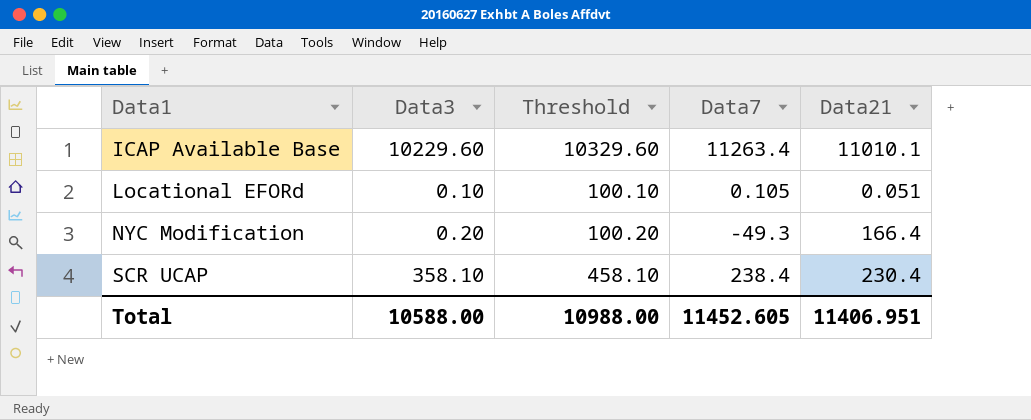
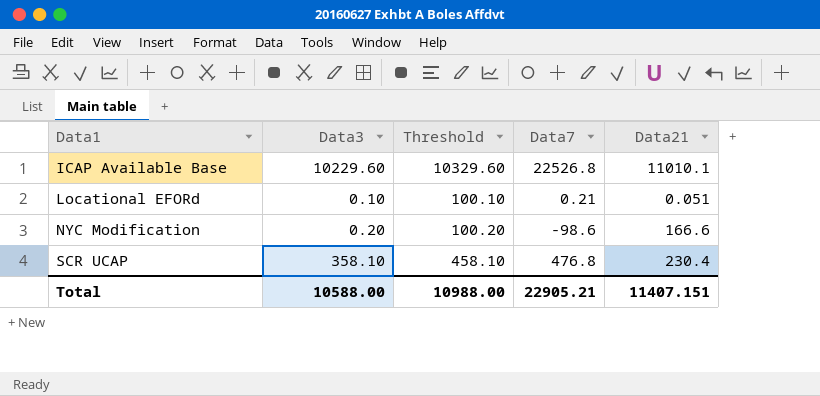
ICAP Available Base | Data7: 11263.4 -> 22526.8
Locational EFORd | Data7: 0.105 -> 0.21
NYC Modification | Data7: -49.3 -> -98.6
NYC Modification | Data21: 166.4 -> 166.6
SCR UCAP | Data7: 238.4 -> 476.8
Total | Data7: 11452.605 -> 22905.21
Total | Data21: 11406.951 -> 11407.151

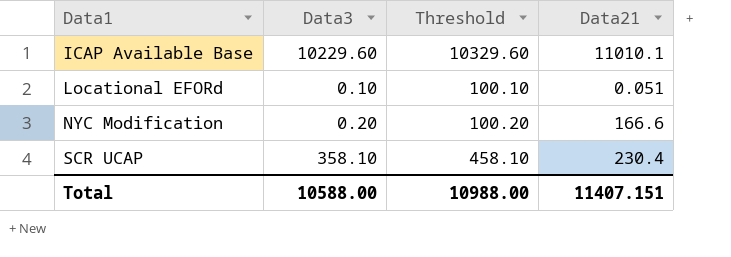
column Data7 | position: 4 -> none

